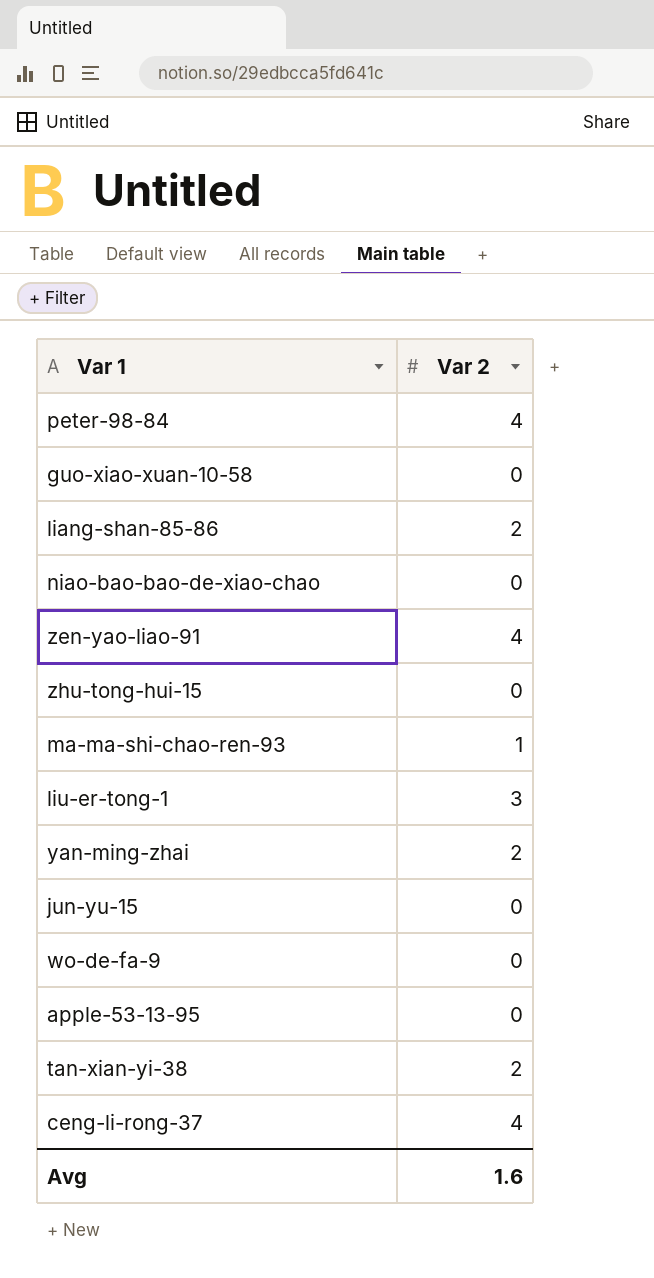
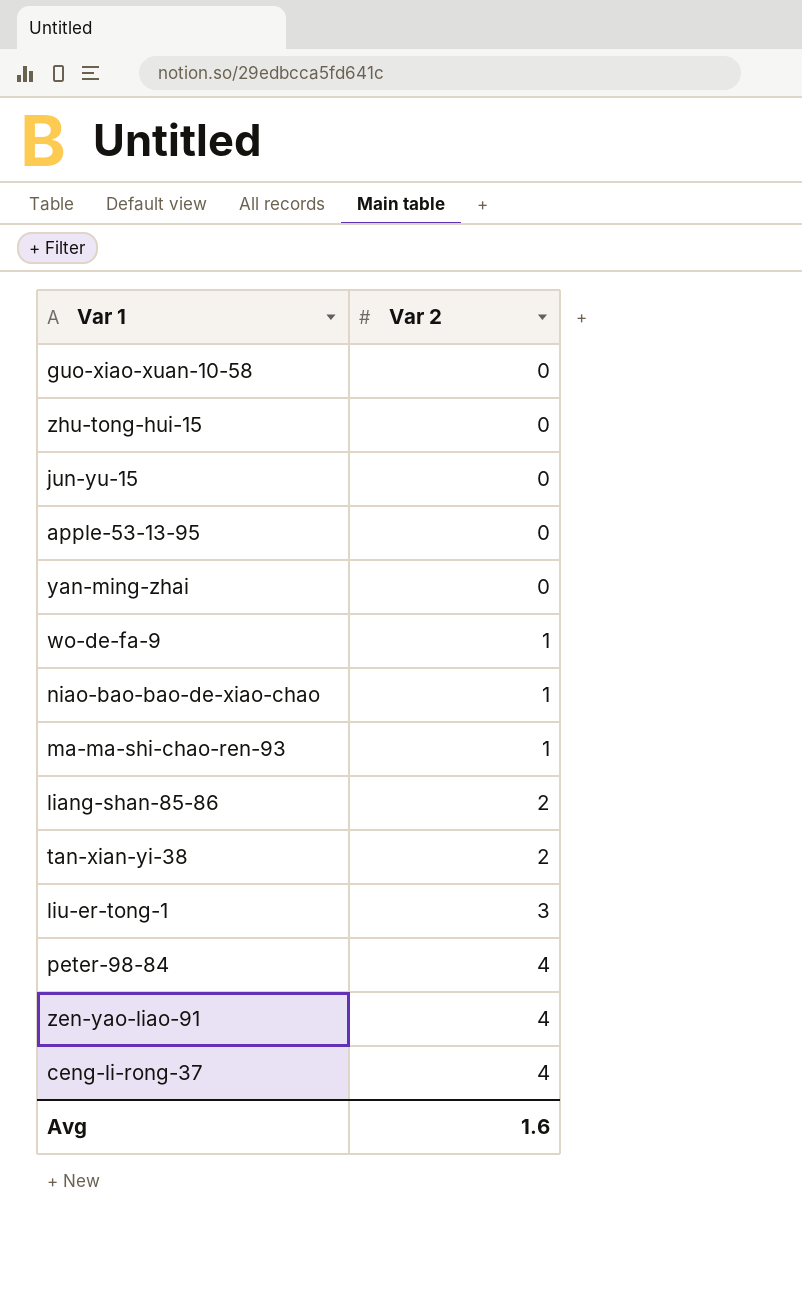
row order: none -> Var 2 ascending
yan-ming-zhai | Var 2: 2 -> 0
wo-de-fa-9 | Var 2: 0 -> 1
niao-bao-bao-de-xiao-chao | Var 2: 0 -> 1

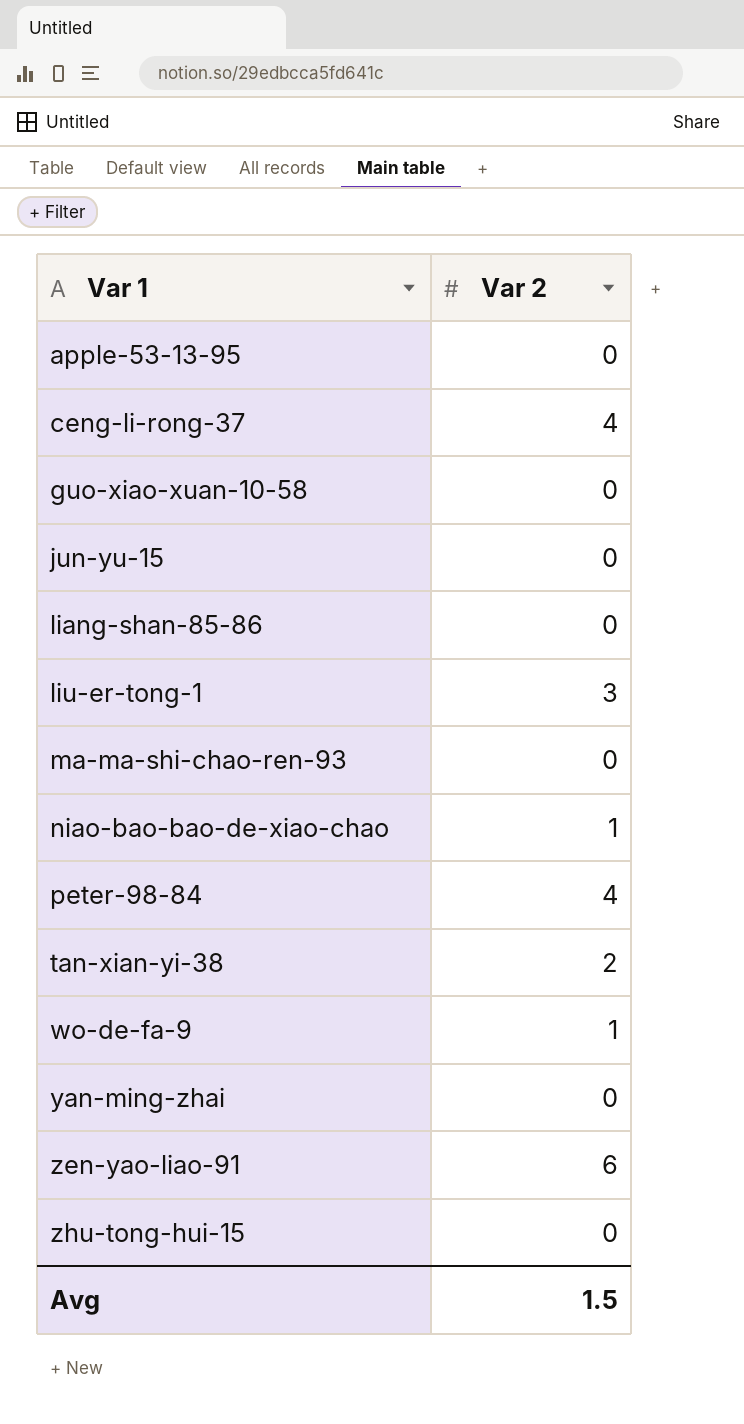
row order: Var 2 ascending -> Var 1 ascending
liang-shan-85-86 | Var 2: 2 -> 0
ma-ma-shi-chao-ren-93 | Var 2: 1 -> 0
zen-yao-liao-91 | Var 2: 4 -> 6
Avg | Var 2: 1.6 -> 1.5

